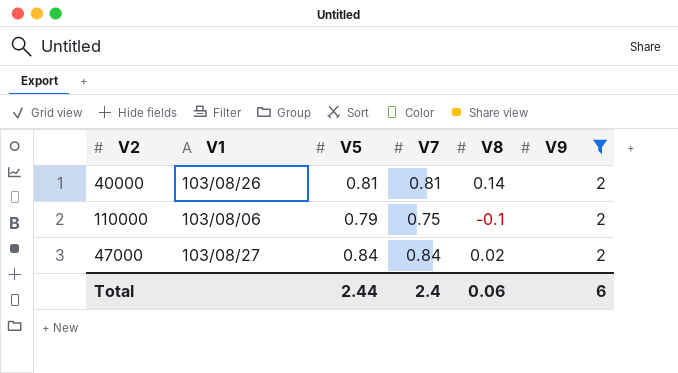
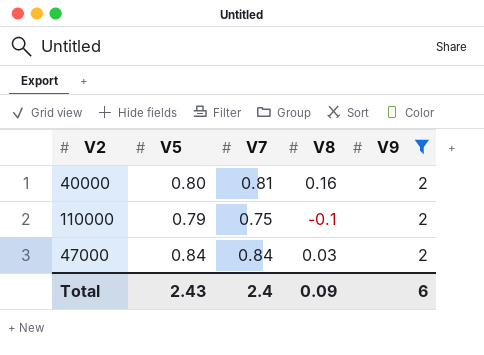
column V1 | position: 2 -> none
40000 | V5: 0.81 -> 0.80
40000 | V8: 0.14 -> 0.16
47000 | V8: 0.02 -> 0.03
Total | V5: 2.44 -> 2.43
Total | V8: 0.06 -> 0.09

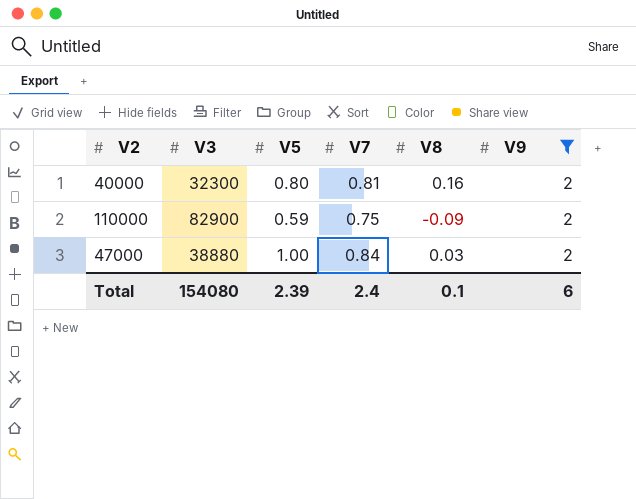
column V3 | position: none -> 2
110000 | V5: 0.79 -> 0.59
110000 | V8: -0.1 -> -0.09
47000 | V5: 0.84 -> 1.00
Total | V5: 2.43 -> 2.39
Total | V8: 0.09 -> 0.1

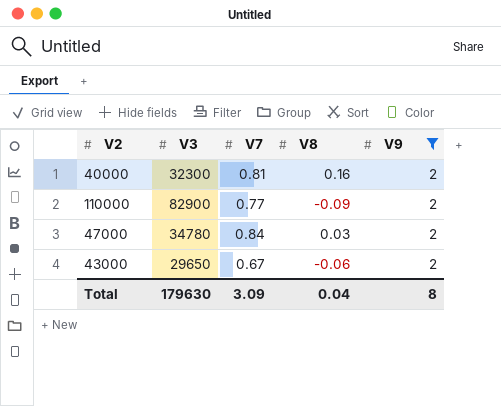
column V5 | position: 3 -> none
110000 | V7: 0.75 -> 0.77
47000 | V3: 38880 -> 34780
row 43000: none -> 29650 | 0.67 | -0.06 | 2
Total | V3: 154080 -> 179630
Total | V7: 2.4 -> 3.09
Total | V8: 0.1 -> 0.04
Total | V9: 6 -> 8

